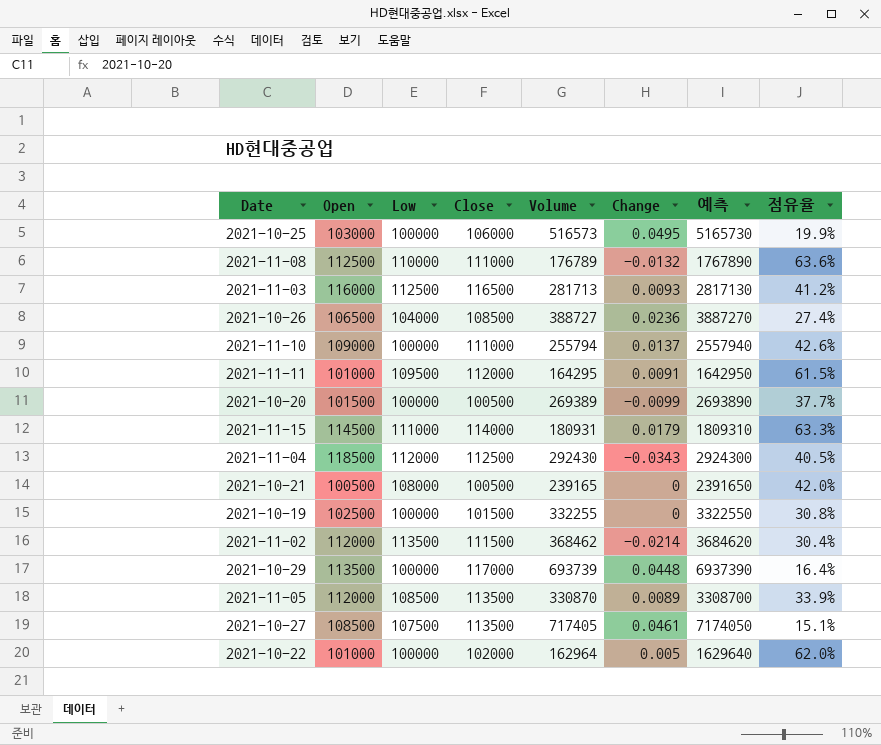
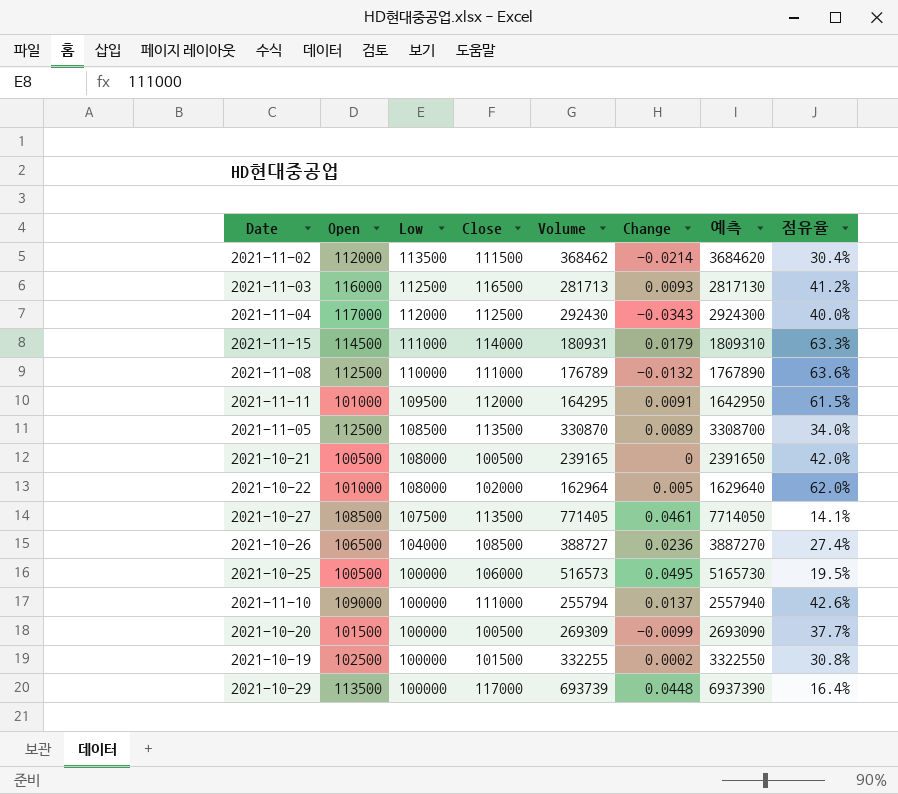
row order: none -> Low descending
2021-11-04 | Open: 118500 -> 117000
2021-11-04 | 점유율: 40.5% -> 40.0%
2021-11-05 | Open: 112000 -> 112500
2021-11-05 | 점유율: 33.9% -> 34.0%
2021-10-22 | Low: 100000 -> 108000
2021-10-27 | Volume: 717405 -> 771405
2021-10-27 | 예측: 7174050 -> 7714050
2021-10-27 | 점유율: 15.1% -> 14.1%
2021-10-25 | Open: 103000 -> 100500
2021-10-25 | 점유율: 19.9% -> 19.5%
2021-10-20 | Volume: 269389 -> 269309
2021-10-20 | 예측: 2693890 -> 2693090
2021-10-19 | Change: 0 -> 0.0002

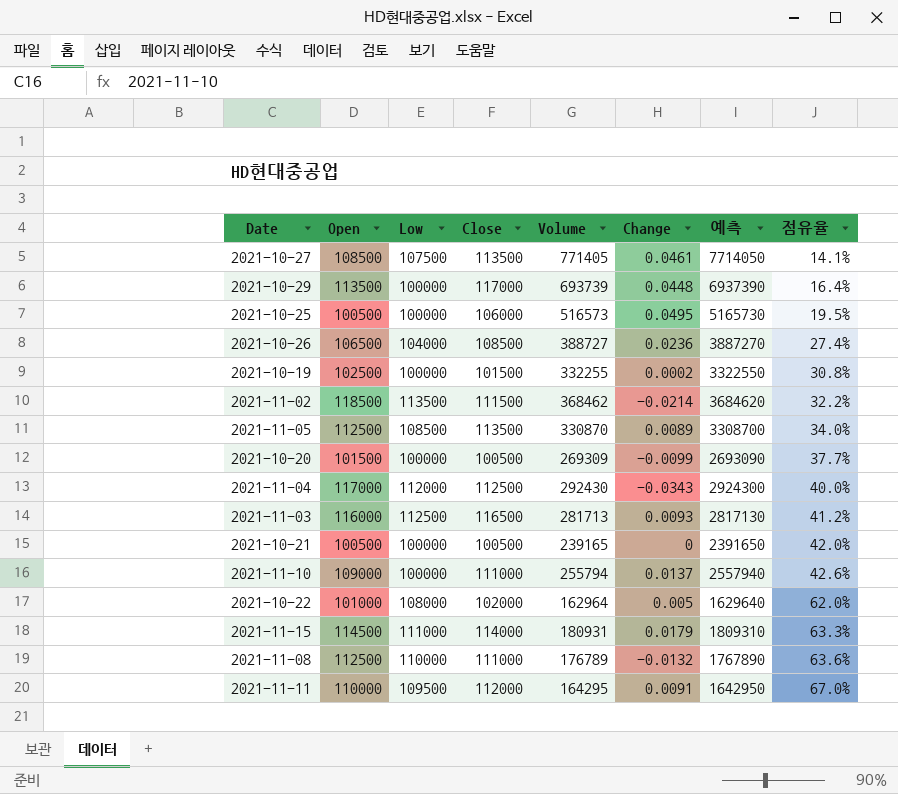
row order: Low descending -> 점유율 ascending
2021-11-02 | Open: 112000 -> 118500
2021-11-02 | 점유율: 30.4% -> 32.2%
2021-10-21 | Low: 108000 -> 100000
2021-11-11 | Open: 101000 -> 110000
2021-11-11 | 점유율: 61.5% -> 67.0%

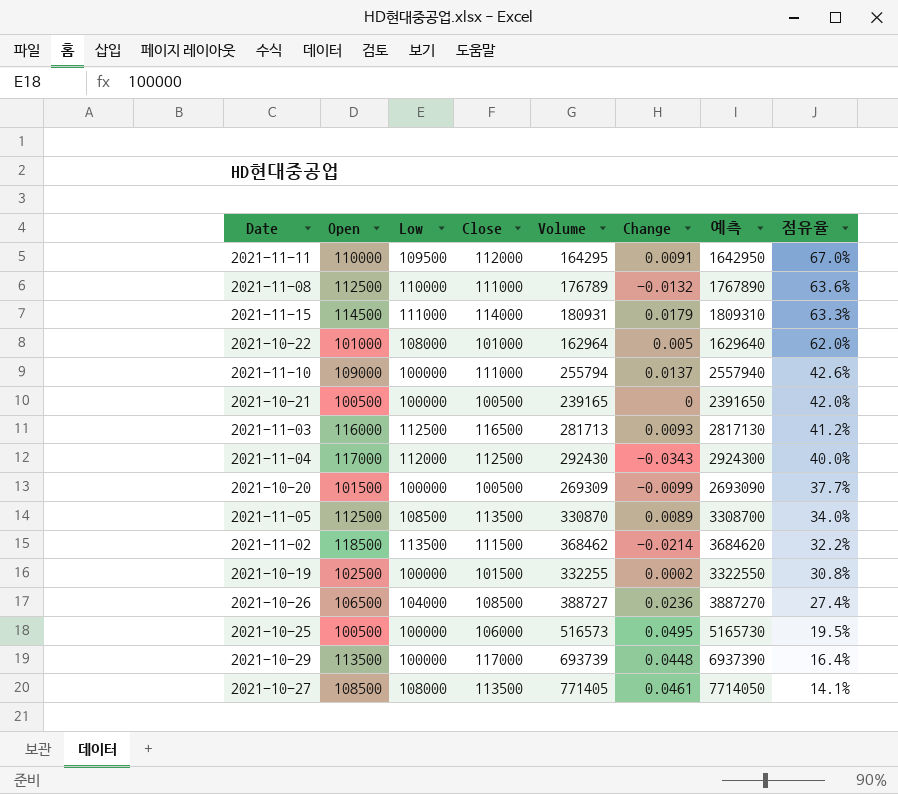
row order: 점유율 ascending -> 점유율 descending
2021-10-22 | Close: 102000 -> 101000
2021-10-27 | Low: 107500 -> 108000

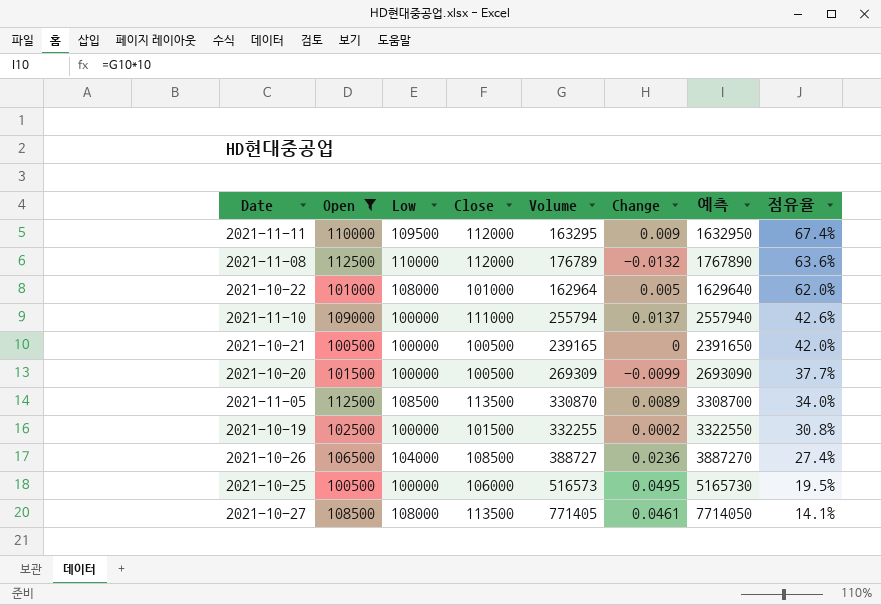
filter: none -> Open <= 112500
2021-11-11 | Volume: 164295 -> 163295
2021-11-11 | Change: 0.0091 -> 0.009
2021-11-11 | 예측: 1642950 -> 1632950
2021-11-11 | 점유율: 67.0% -> 67.4%
2021-11-08 | Close: 111000 -> 112000

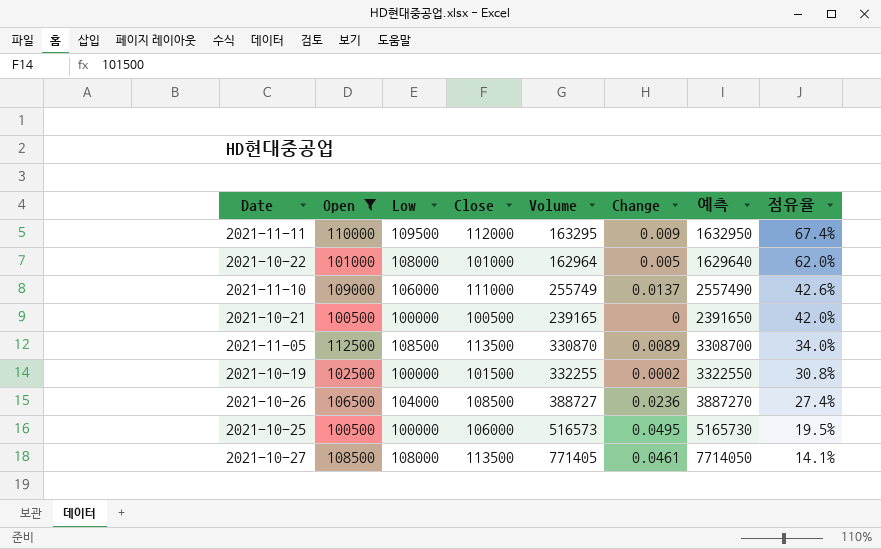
row 2021-11-08: 112500 | 110000 | 112000 | 176789 | -0.0132 | 1767890 | 63.6% -> none
row 2021-10-20: 101500 | 100000 | 100500 | 269309 | -0.0099 | 2693090 | 37.7% -> none
2021-11-10 | Low: 100000 -> 106000
2021-11-10 | Volume: 255794 -> 255749
2021-11-10 | 예측: 2557940 -> 2557490

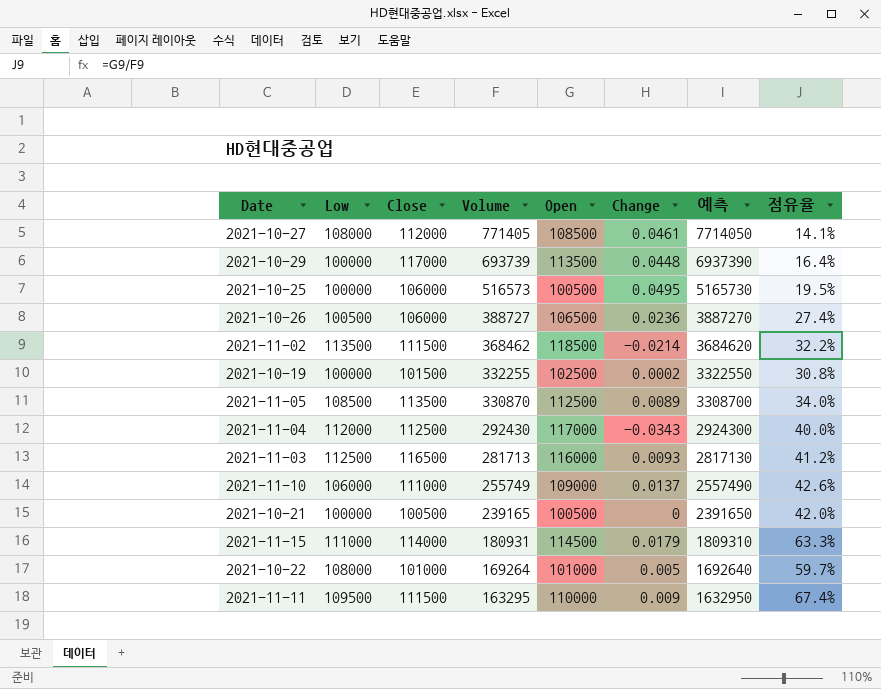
filter: Open <= 112500 -> none
row order: 점유율 descending -> Volume descending
column Open | position: 2 -> 5
2021-10-27 | Close: 113500 -> 112000
2021-10-26 | Low: 104000 -> 100500
2021-10-26 | Close: 108500 -> 106000
2021-10-22 | Volume: 162964 -> 169264
2021-10-22 | 예측: 1629640 -> 1692640
2021-10-22 | 점유율: 62.0% -> 59.7%
2021-11-11 | Close: 112000 -> 111500

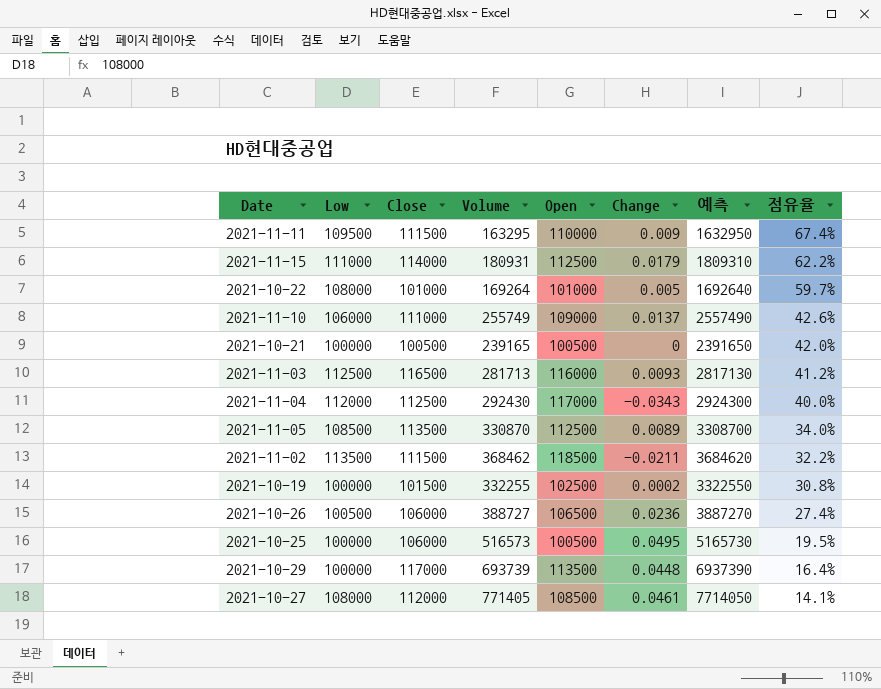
row order: Volume descending -> 점유율 descending
2021-11-15 | Open: 114500 -> 112500
2021-11-15 | 점유율: 63.3% -> 62.2%
2021-11-02 | Change: -0.0214 -> -0.0211

